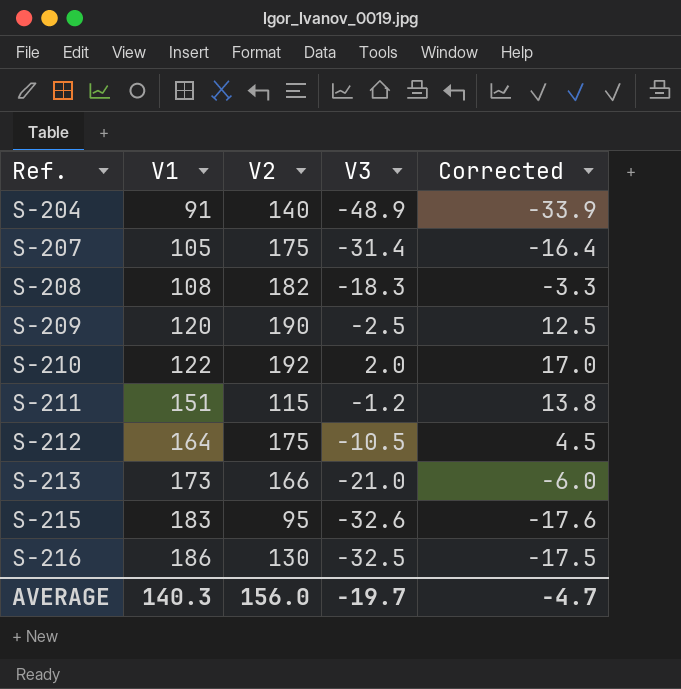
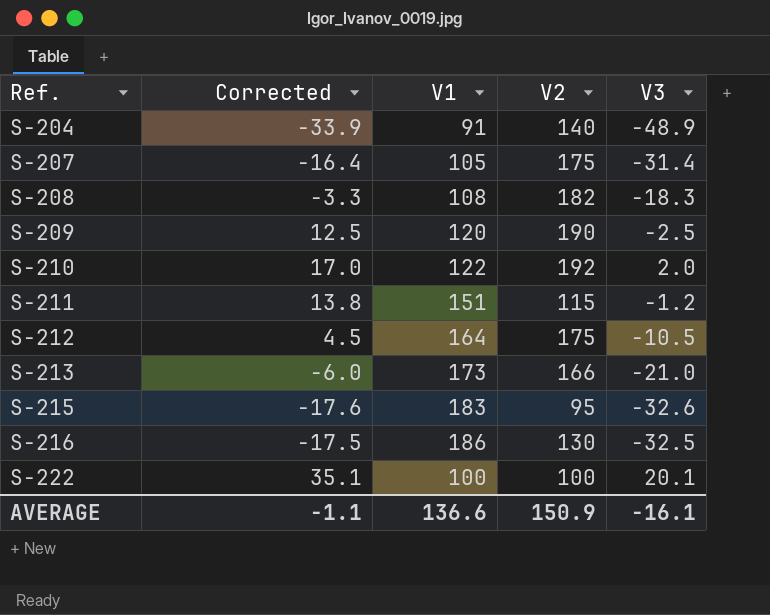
column Corrected | position: 5 -> 2
row S-222: none -> 35.1 | 100 | 100 | 20.1
AVERAGE | Corrected: -4.7 -> -1.1
AVERAGE | V1: 140.3 -> 136.6
AVERAGE | V2: 156.0 -> 150.9
AVERAGE | V3: -19.7 -> -16.1

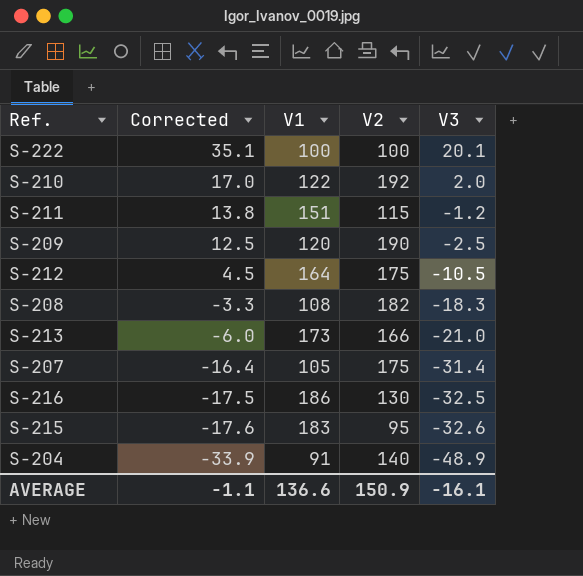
row order: Ref. ascending -> Corrected descending

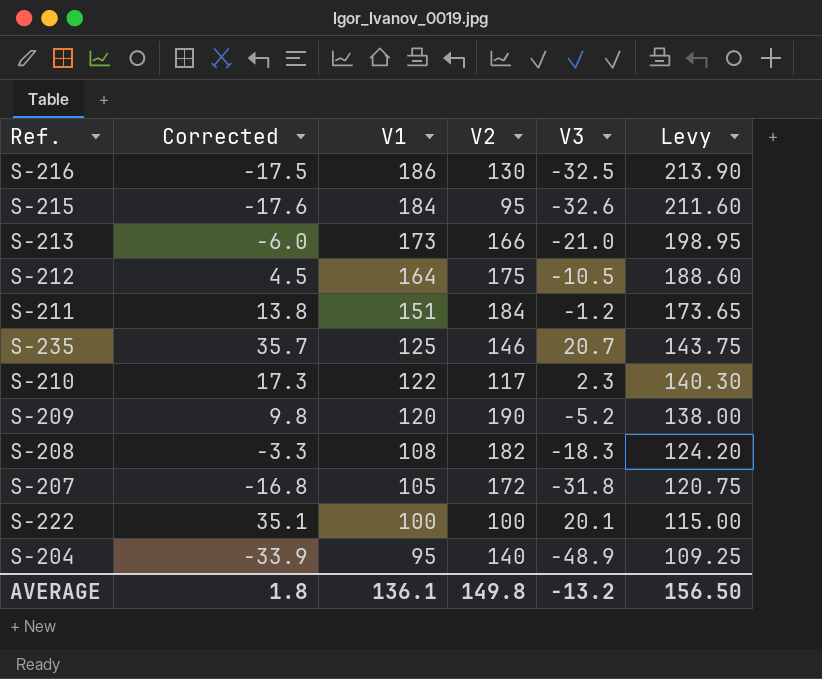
row order: Corrected descending -> V1 descending
column Levy | formula: none -> [V1] * 1.15
S-215 | V1: 183 -> 184
S-211 | V2: 115 -> 184
row S-235: none -> 35.7 | 125 | 146 | 20.7 | 143.75
S-210 | Corrected: 17.0 -> 17.3
S-210 | V2: 192 -> 117
S-210 | V3: 2.0 -> 2.3
S-209 | Corrected: 12.5 -> 9.8
S-209 | V3: -2.5 -> -5.2
S-207 | Corrected: -16.4 -> -16.8
S-207 | V2: 175 -> 172
S-207 | V3: -31.4 -> -31.8
S-204 | V1: 91 -> 95
AVERAGE | Corrected: -1.1 -> 1.8
AVERAGE | V1: 136.6 -> 136.1
AVERAGE | V2: 150.9 -> 149.8
AVERAGE | V3: -16.1 -> -13.2

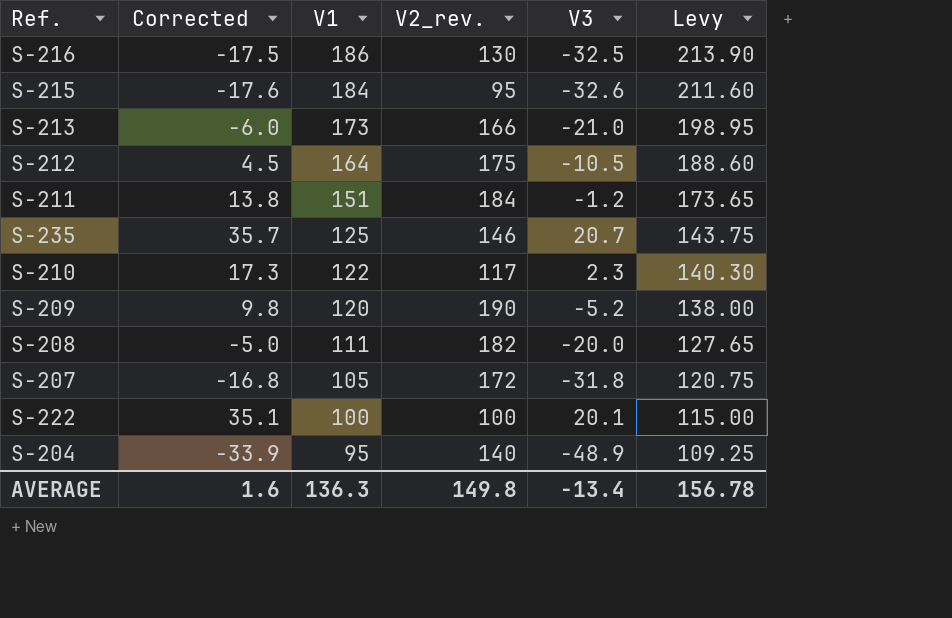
column name: V2 -> V2_rev.
S-208 | Corrected: -3.3 -> -5.0
S-208 | V1: 108 -> 111
S-208 | V3: -18.3 -> -20.0
S-208 | Levy: 124.20 -> 127.65
AVERAGE | Corrected: 1.8 -> 1.6
AVERAGE | V1: 136.1 -> 136.3
AVERAGE | V3: -13.2 -> -13.4
AVERAGE | Levy: 156.50 -> 156.78

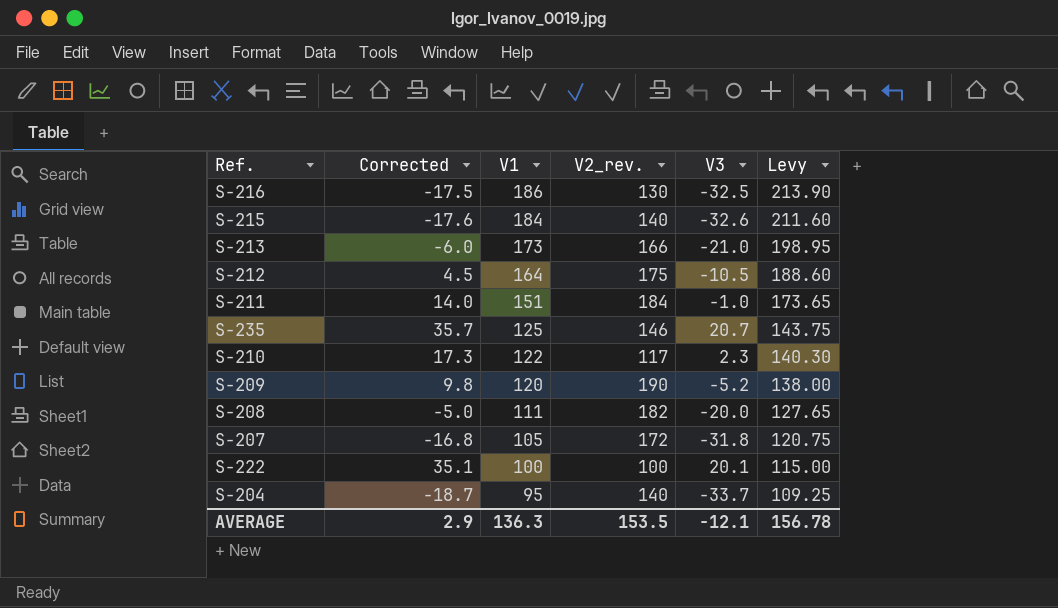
S-215 | V2_rev.: 95 -> 140
S-211 | Corrected: 13.8 -> 14.0
S-211 | V3: -1.2 -> -1.0
S-204 | Corrected: -33.9 -> -18.7
S-204 | V3: -48.9 -> -33.7
AVERAGE | Corrected: 1.6 -> 2.9
AVERAGE | V2_rev.: 149.8 -> 153.5
AVERAGE | V3: -13.4 -> -12.1

